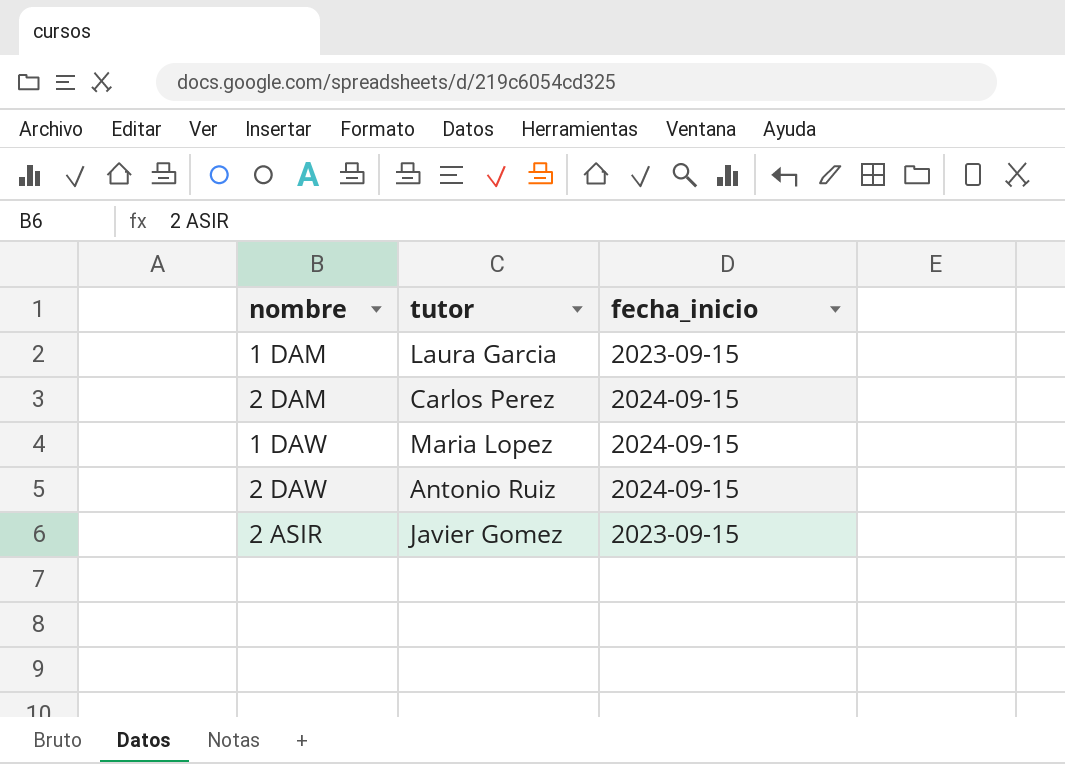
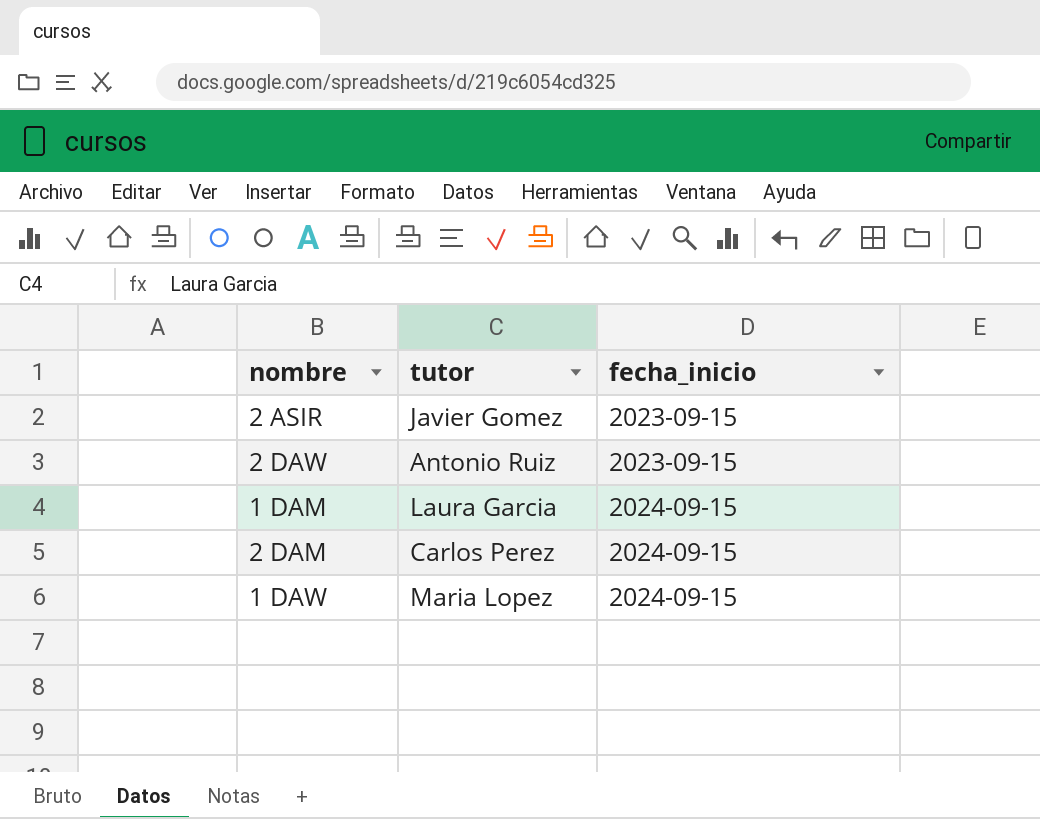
row order: none -> fecha_inicio ascending
2 DAW | fecha_inicio: 2024-09-15 -> 2023-09-15
1 DAM | fecha_inicio: 2023-09-15 -> 2024-09-15

